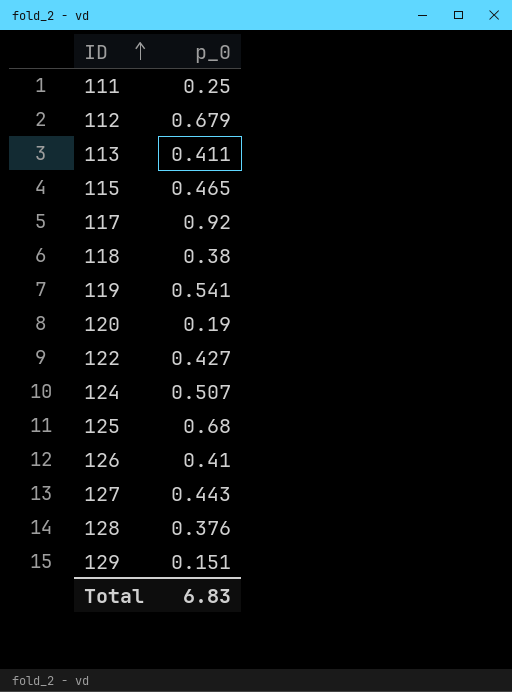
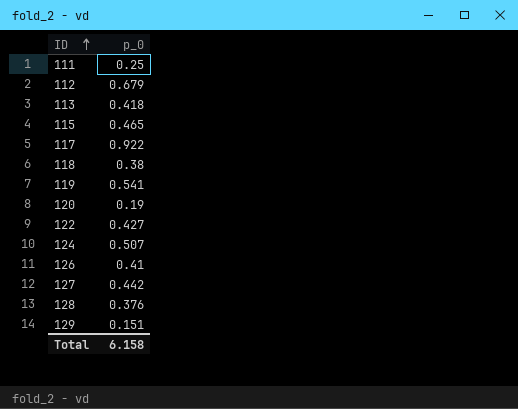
row 125: 0.68 -> none
113 | p_0: 0.411 -> 0.418
117 | p_0: 0.92 -> 0.922
127 | p_0: 0.443 -> 0.442
Total | p_0: 6.83 -> 6.158

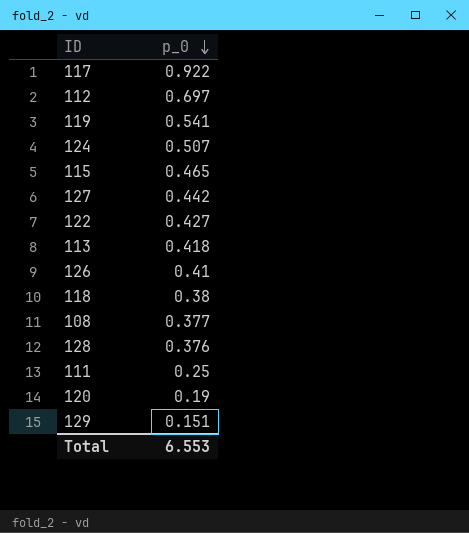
row order: ID ascending -> p_0 descending
112 | p_0: 0.679 -> 0.697
row 108: none -> 0.377
Total | p_0: 6.158 -> 6.553

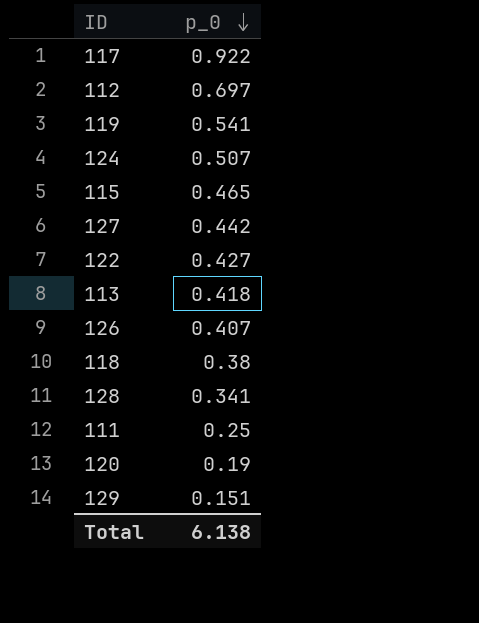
row 108: 0.377 -> none
126 | p_0: 0.41 -> 0.407
128 | p_0: 0.376 -> 0.341
Total | p_0: 6.553 -> 6.138

